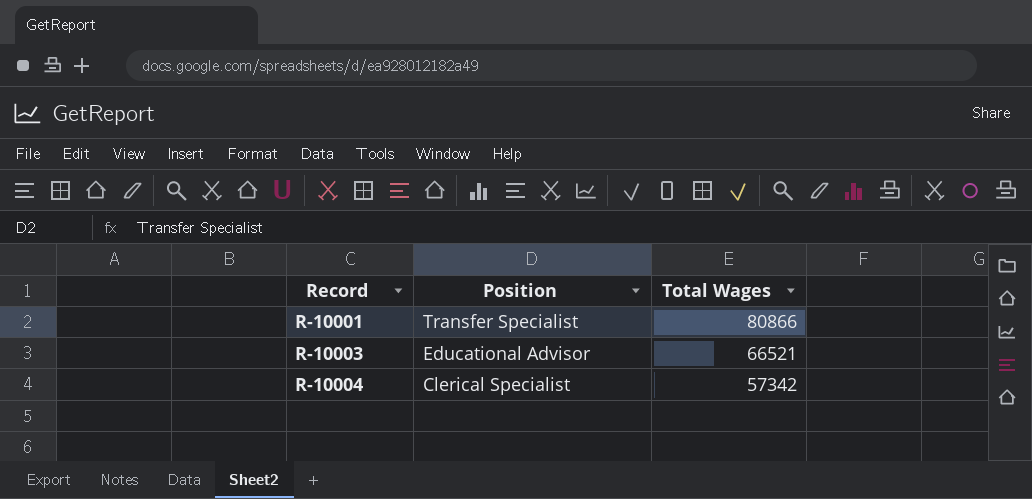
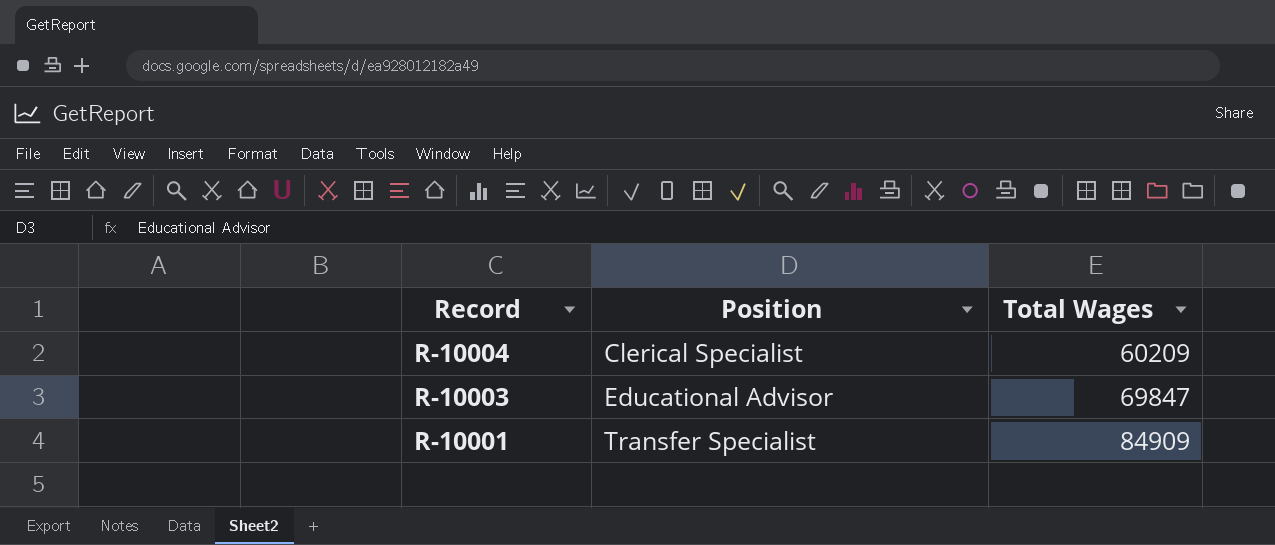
row order: Record ascending -> Record descending
R-10004 | Total Wages: 57342 -> 60209
R-10003 | Total Wages: 66521 -> 69847
R-10001 | Total Wages: 80866 -> 84909

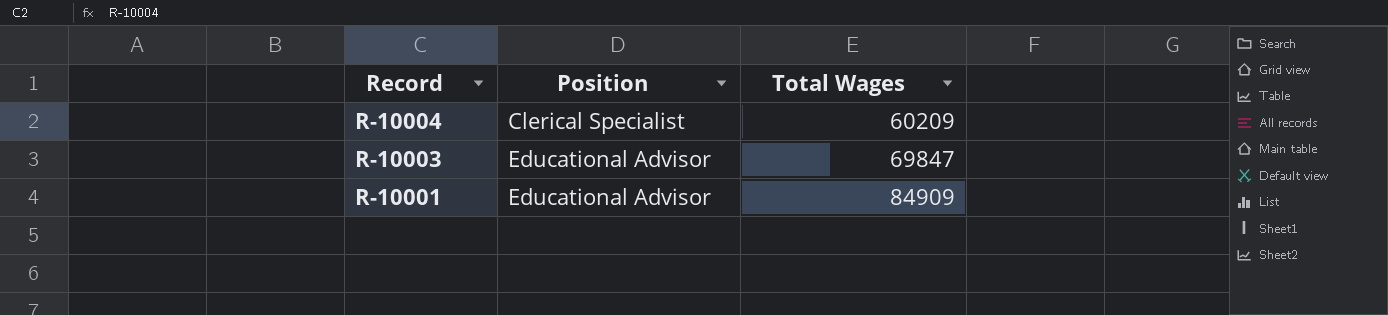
R-10001 | Position: Transfer Specialist -> Educational Advisor

